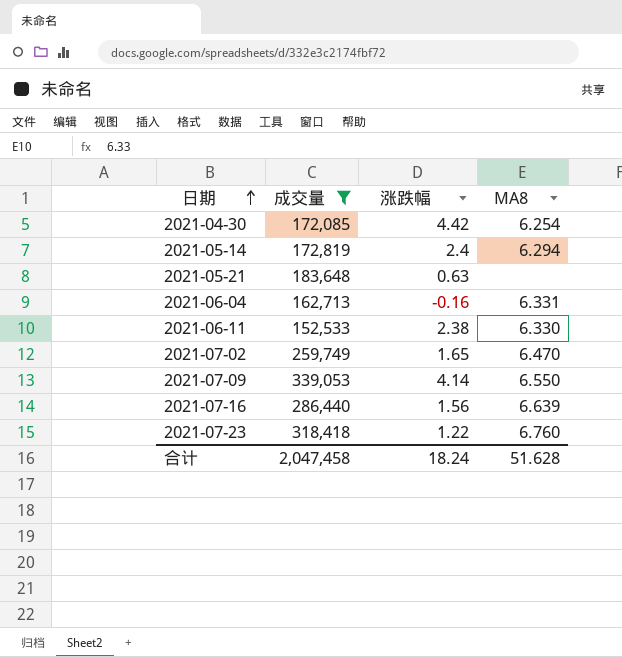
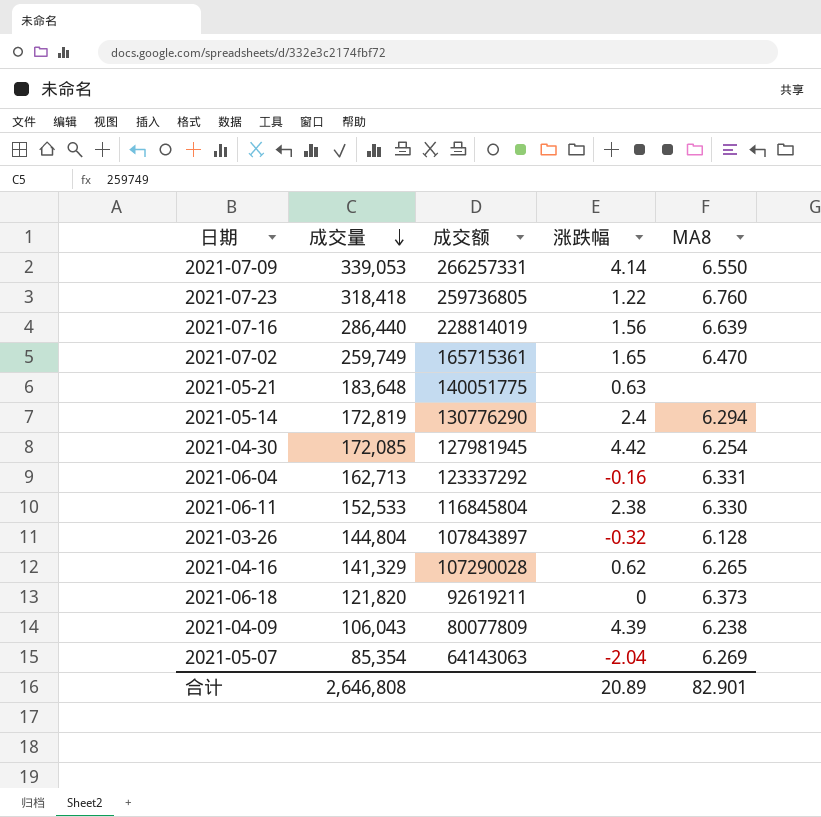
filter: 成交量 >= 152,533 -> none
row order: 日期 ascending -> 成交量 descending
column 成交额 | position: none -> 3
合计 | 成交量: 2,047,458 -> 2,646,808
合计 | 涨跌幅: 18.24 -> 20.89
合计 | MA8: 51.628 -> 82.901

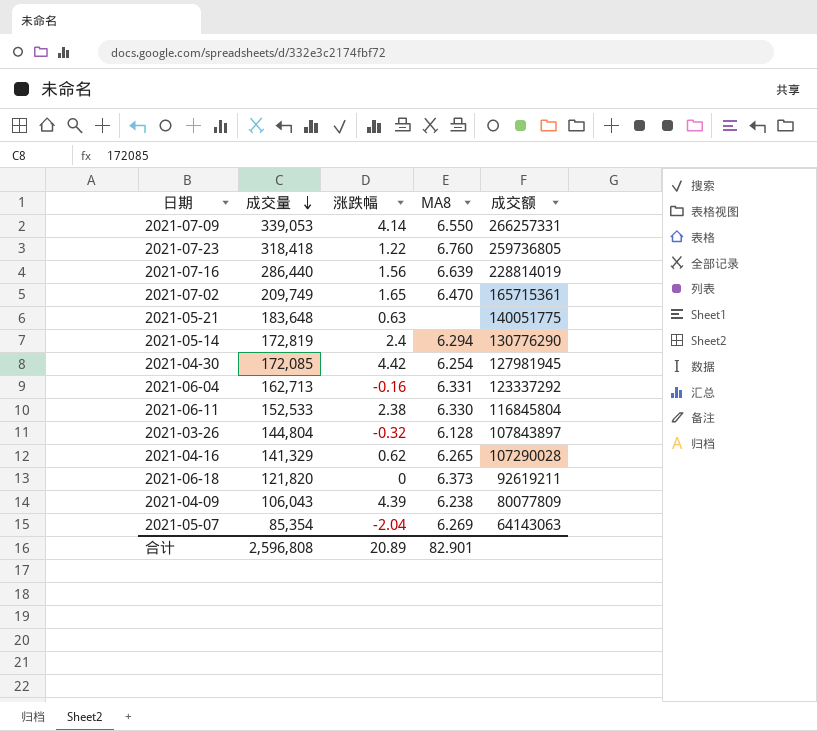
column 成交额 | position: 3 -> 5
2021-07-02 | 成交量: 259,749 -> 209,749
合计 | 成交量: 2,646,808 -> 2,596,808

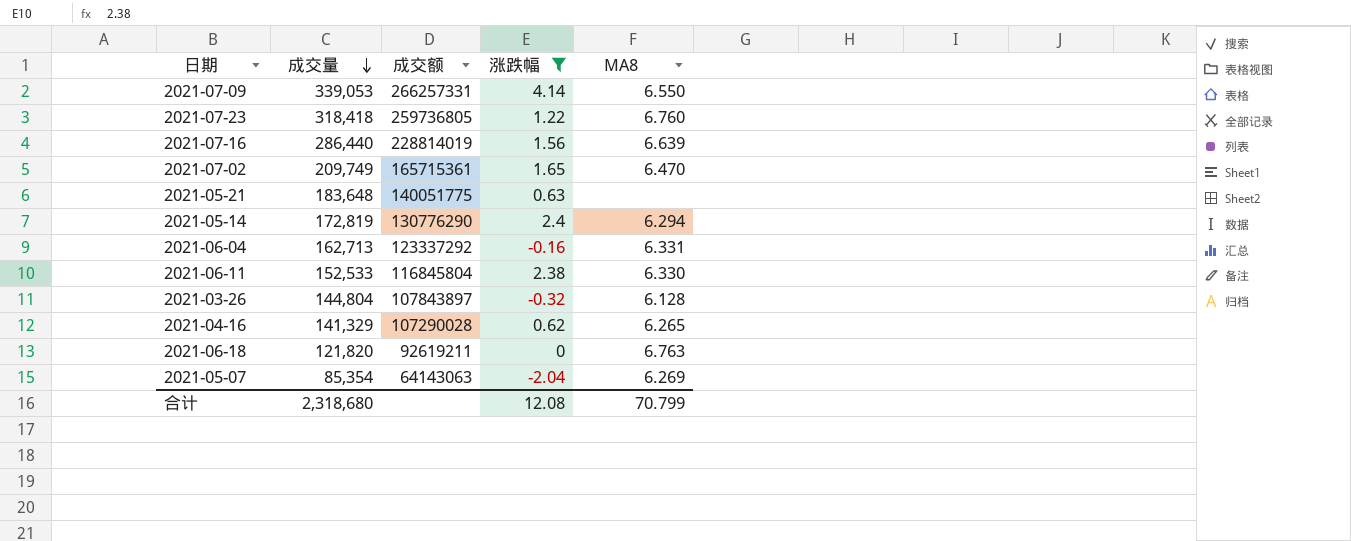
filter: none -> 涨跌幅 <= 4.14
column 成交额 | position: 5 -> 3
2021-06-18 | MA8: 6.373 -> 6.763
合计 | 成交量: 2,596,808 -> 2,318,680
合计 | 涨跌幅: 20.89 -> 12.08
合计 | MA8: 82.901 -> 70.799

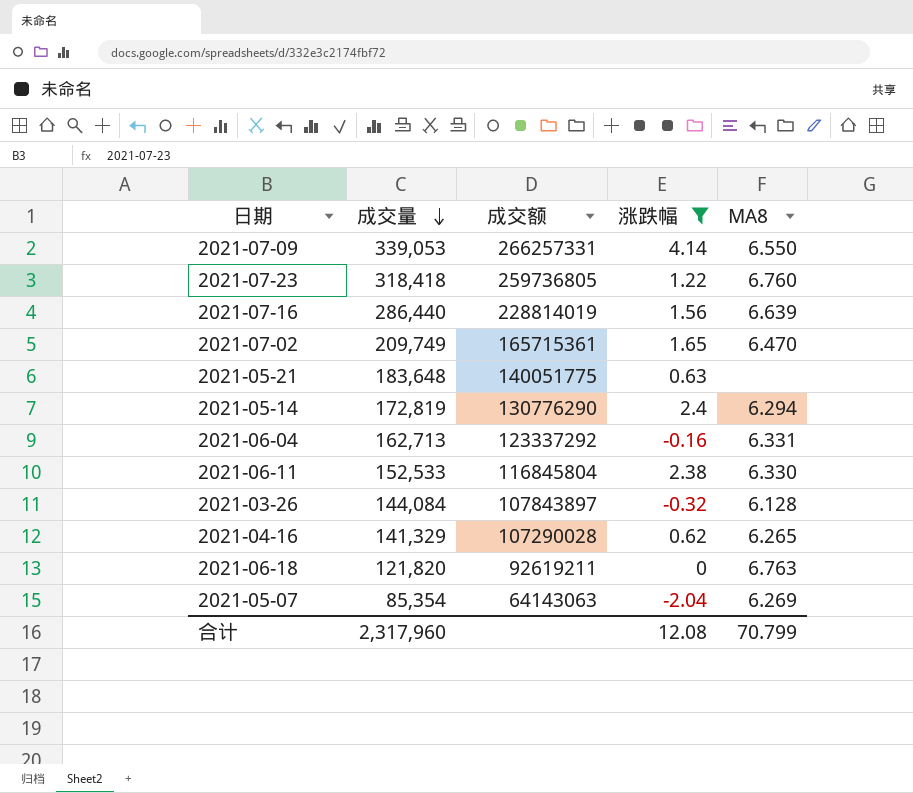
2021-03-26 | 成交量: 144,804 -> 144,084
合计 | 成交量: 2,318,680 -> 2,317,960

